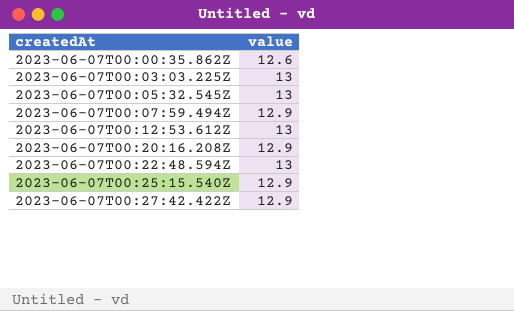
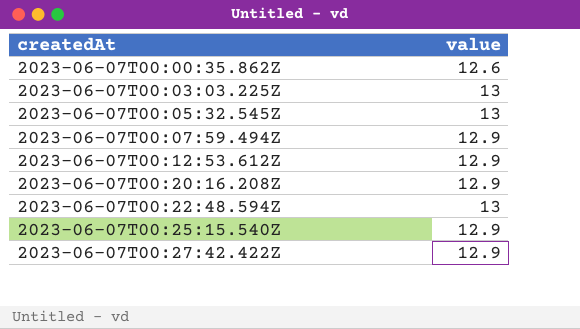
2023-06-07T00:12:53.612Z | value: 13 -> 12.9

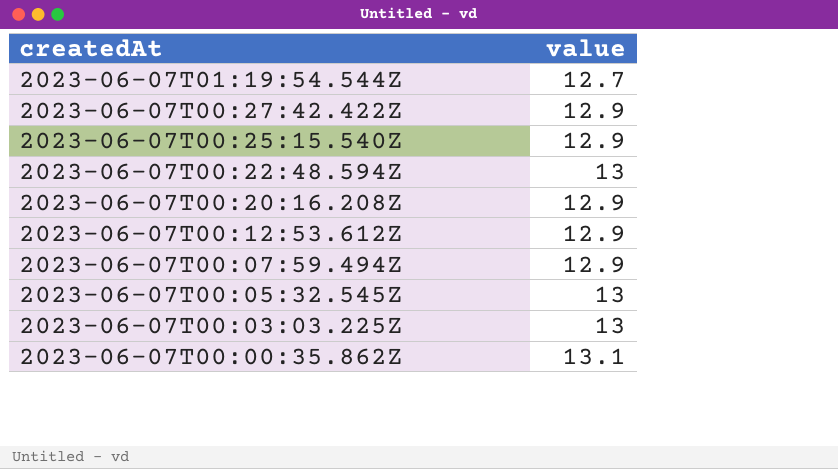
row order: createdAt ascending -> createdAt descending
row 2023-06-07T01:19:54.544Z: none -> 12.7
2023-06-07T00:00:35.862Z | value: 12.6 -> 13.1

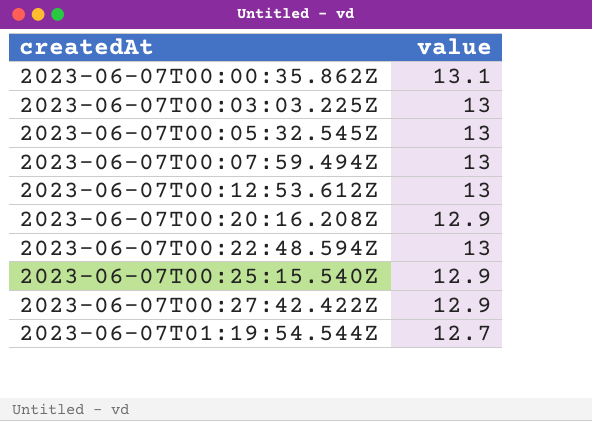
row order: createdAt descending -> createdAt ascending
2023-06-07T00:07:59.494Z | value: 12.9 -> 13
2023-06-07T00:12:53.612Z | value: 12.9 -> 13

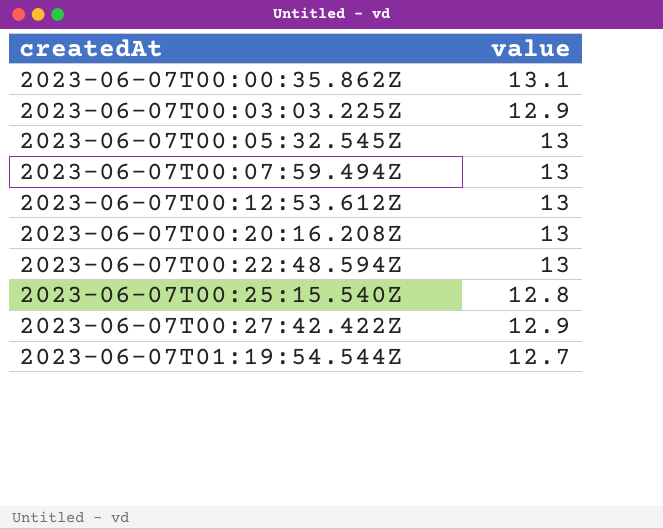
2023-06-07T00:03:03.225Z | value: 13 -> 12.9
2023-06-07T00:20:16.208Z | value: 12.9 -> 13
2023-06-07T00:25:15.540Z | value: 12.9 -> 12.8

